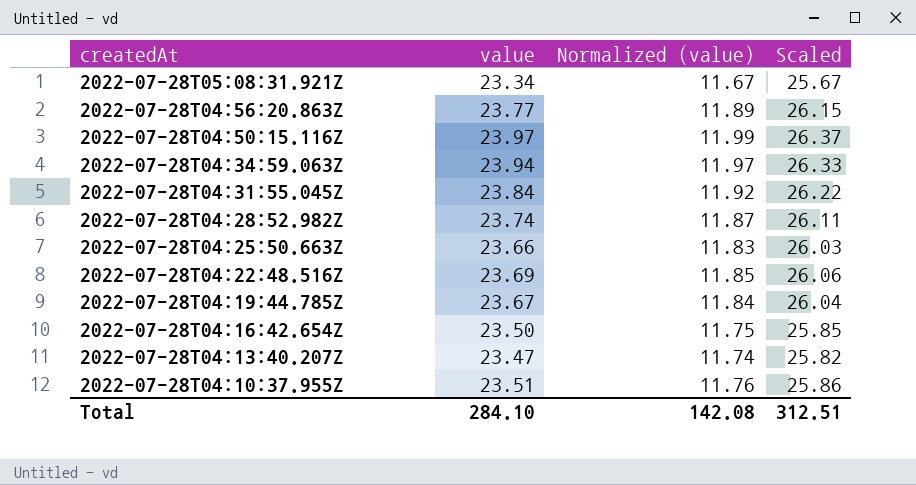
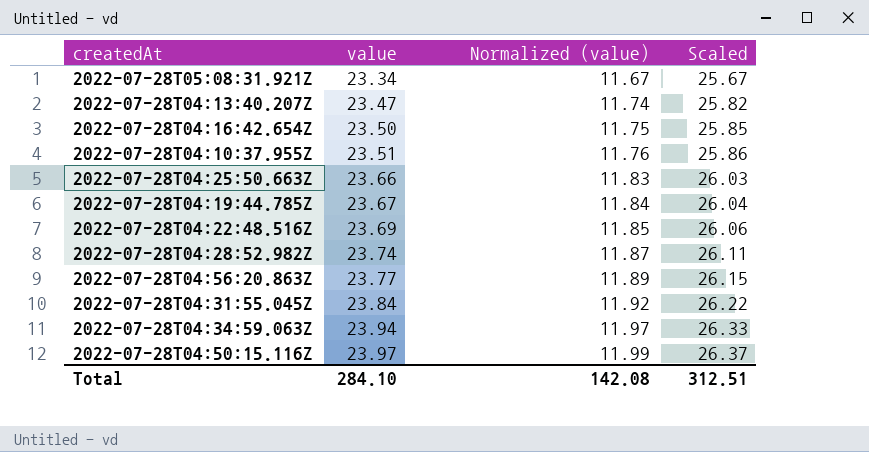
row order: createdAt descending -> value ascending

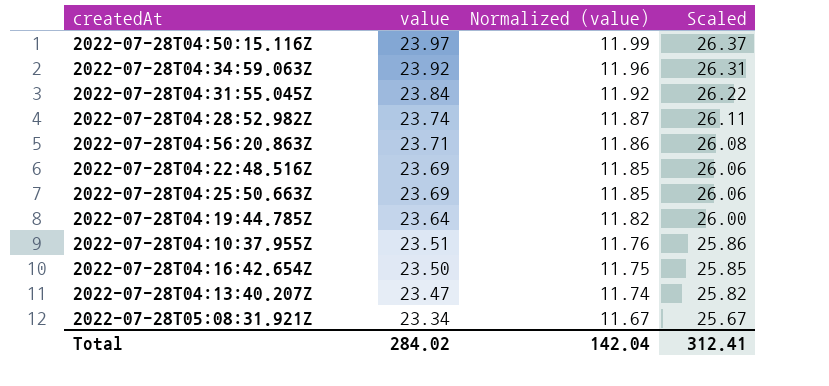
row order: value ascending -> value descending
2022-07-28T04:34:59.063Z | value: 23.94 -> 23.92
2022-07-28T04:34:59.063Z | Normalized (value): 11.97 -> 11.96
2022-07-28T04:34:59.063Z | Scaled: 26.33 -> 26.31
2022-07-28T04:56:20.863Z | value: 23.77 -> 23.71
2022-07-28T04:56:20.863Z | Normalized (value): 11.89 -> 11.86
2022-07-28T04:56:20.863Z | Scaled: 26.15 -> 26.08
2022-07-28T04:25:50.663Z | value: 23.66 -> 23.69
2022-07-28T04:25:50.663Z | Normalized (value): 11.83 -> 11.85
2022-07-28T04:25:50.663Z | Scaled: 26.03 -> 26.06
2022-07-28T04:19:44.785Z | value: 23.67 -> 23.64
2022-07-28T04:19:44.785Z | Normalized (value): 11.84 -> 11.82
2022-07-28T04:19:44.785Z | Scaled: 26.04 -> 26.00
Total | value: 284.10 -> 284.02
Total | Normalized (value): 142.08 -> 142.04
Total | Scaled: 312.51 -> 312.41

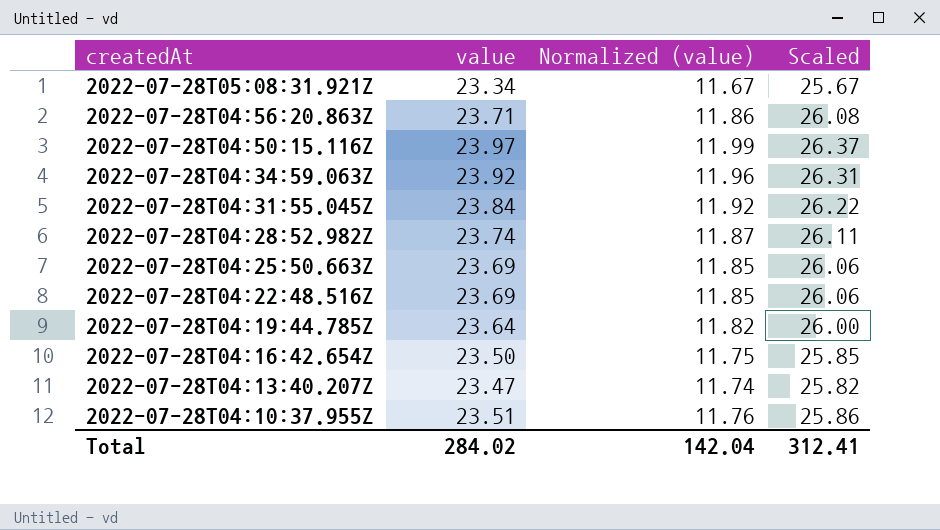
row order: value descending -> createdAt descending

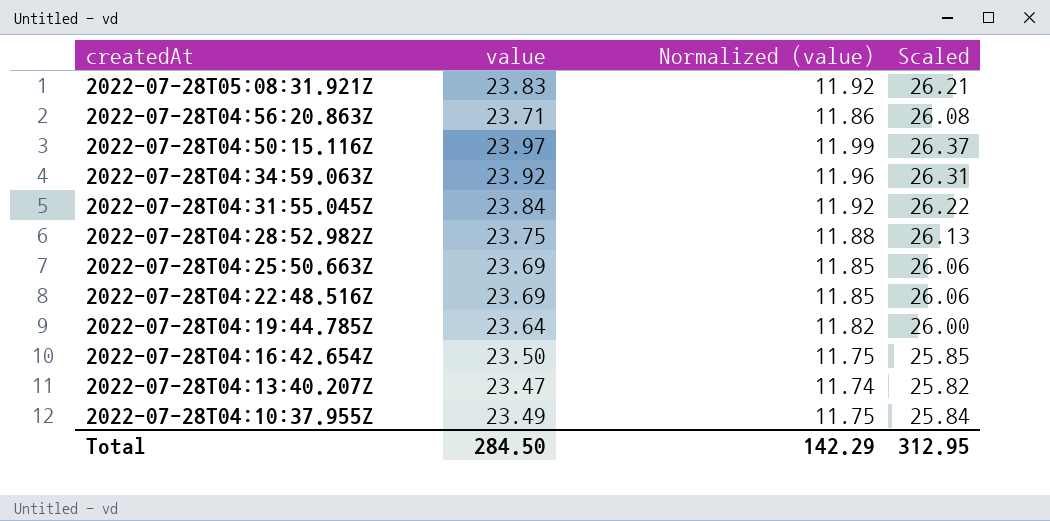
2022-07-28T05:08:31.921Z | value: 23.34 -> 23.83
2022-07-28T05:08:31.921Z | Normalized (value): 11.67 -> 11.92
2022-07-28T05:08:31.921Z | Scaled: 25.67 -> 26.21
2022-07-28T04:28:52.982Z | value: 23.74 -> 23.75
2022-07-28T04:28:52.982Z | Normalized (value): 11.87 -> 11.88
2022-07-28T04:28:52.982Z | Scaled: 26.11 -> 26.13
2022-07-28T04:10:37.955Z | value: 23.51 -> 23.49
2022-07-28T04:10:37.955Z | Normalized (value): 11.76 -> 11.75
2022-07-28T04:10:37.955Z | Scaled: 25.86 -> 25.84
Total | value: 284.02 -> 284.50
Total | Normalized (value): 142.04 -> 142.29
Total | Scaled: 312.41 -> 312.95

